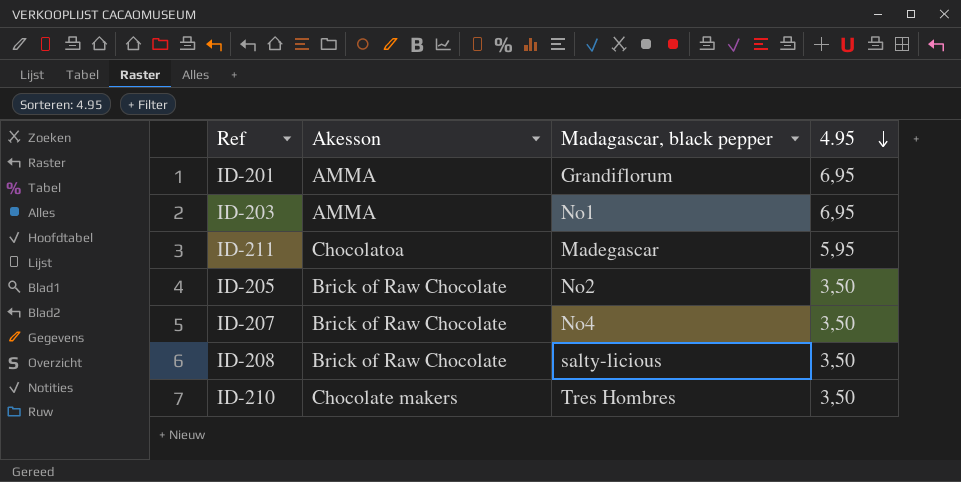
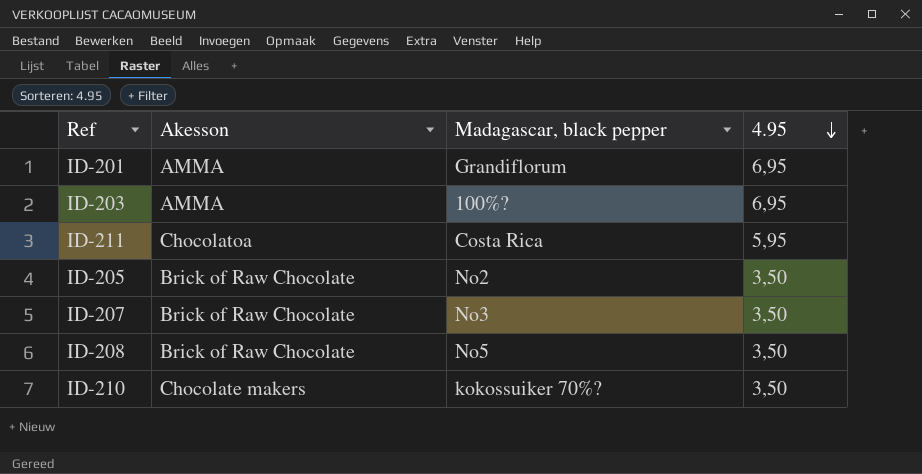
ID-203 | Madagascar, black pepper: No1 -> 100%?
ID-211 | Madagascar, black pepper: Madegascar -> Costa Rica
ID-207 | Madagascar, black pepper: No4 -> No3
ID-208 | Madagascar, black pepper: salty-licious -> No5
ID-210 | Madagascar, black pepper: Tres Hombres -> kokossuiker 70%?

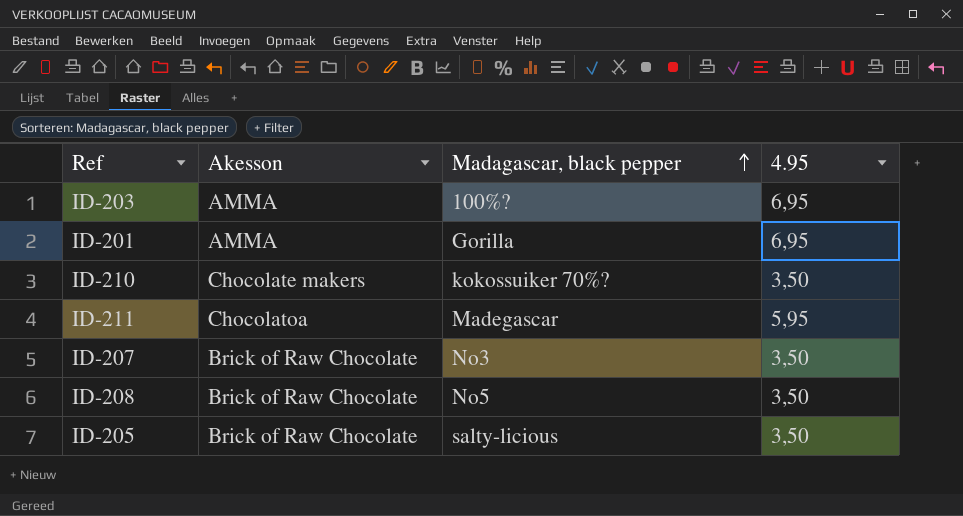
row order: 4.95 descending -> Madagascar, black pepper ascending
ID-201 | Madagascar, black pepper: Grandiflorum -> Gorilla
ID-211 | Madagascar, black pepper: Costa Rica -> Madegascar
ID-205 | Madagascar, black pepper: No2 -> salty-licious

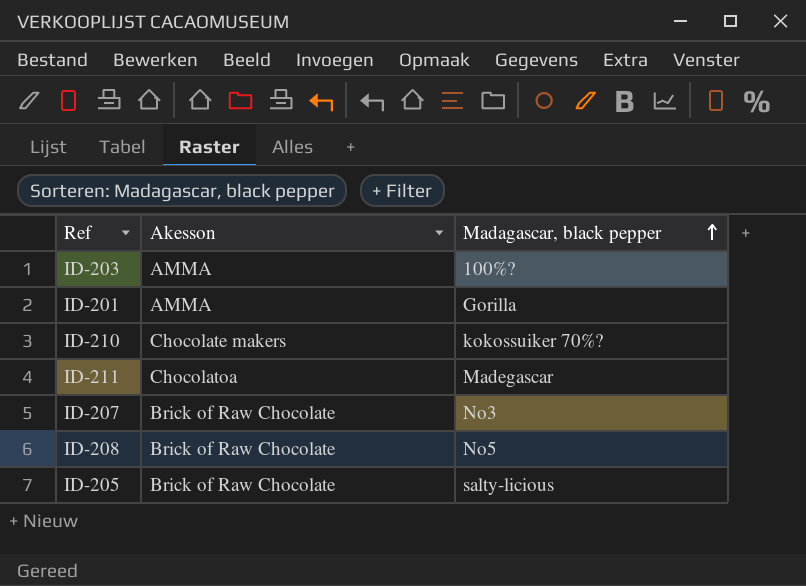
column 4.95 | position: 4 -> none

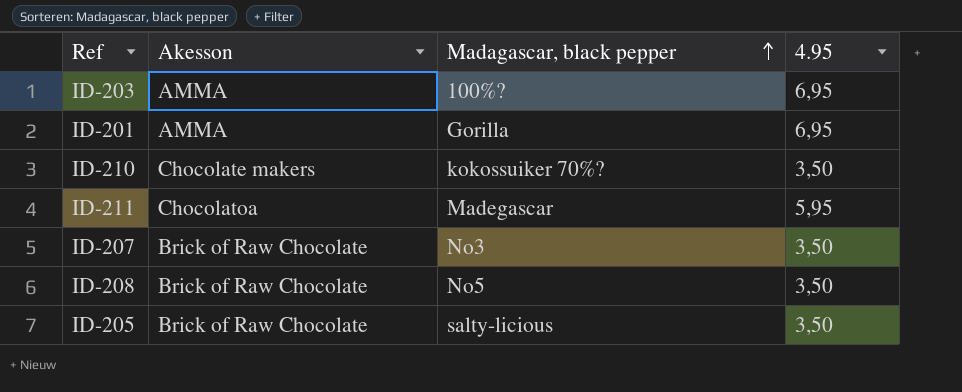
column 4.95 | position: none -> 4

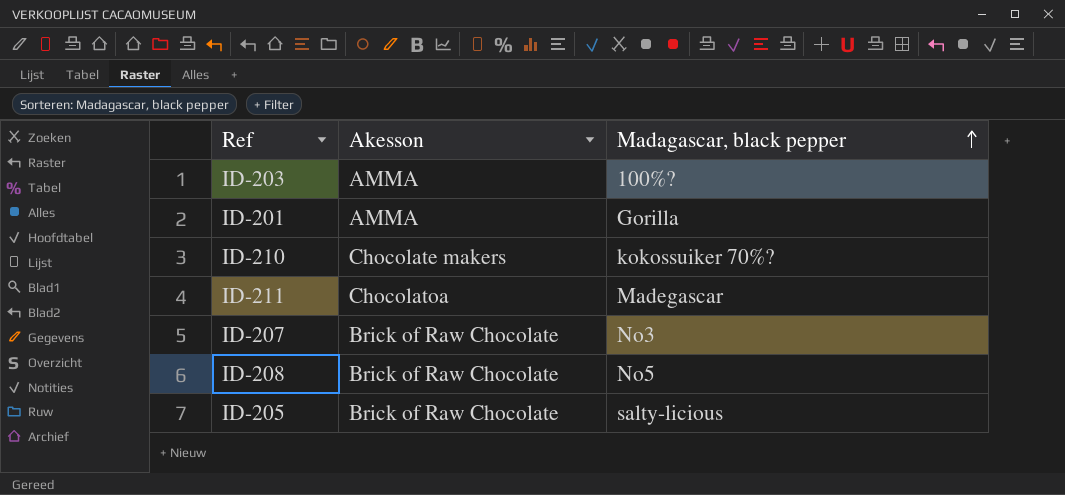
column 4.95 | position: 4 -> none

